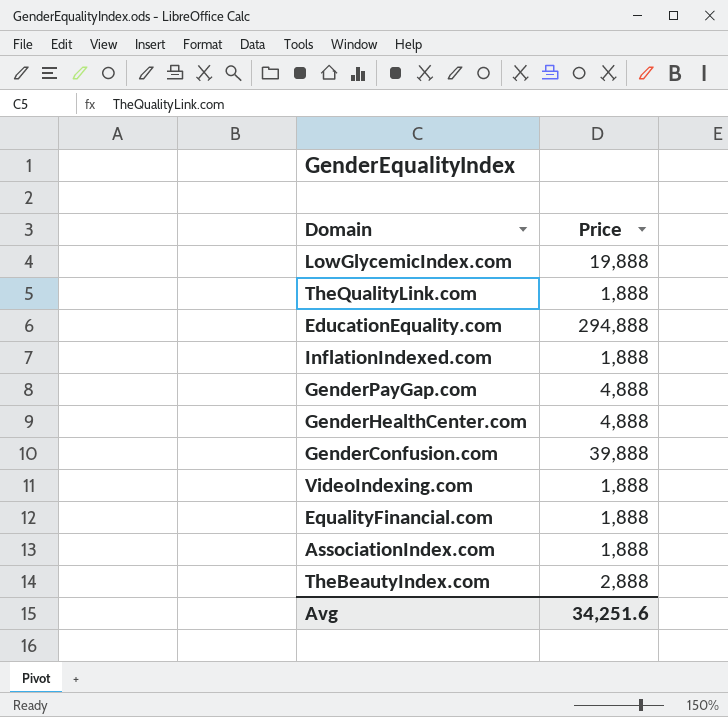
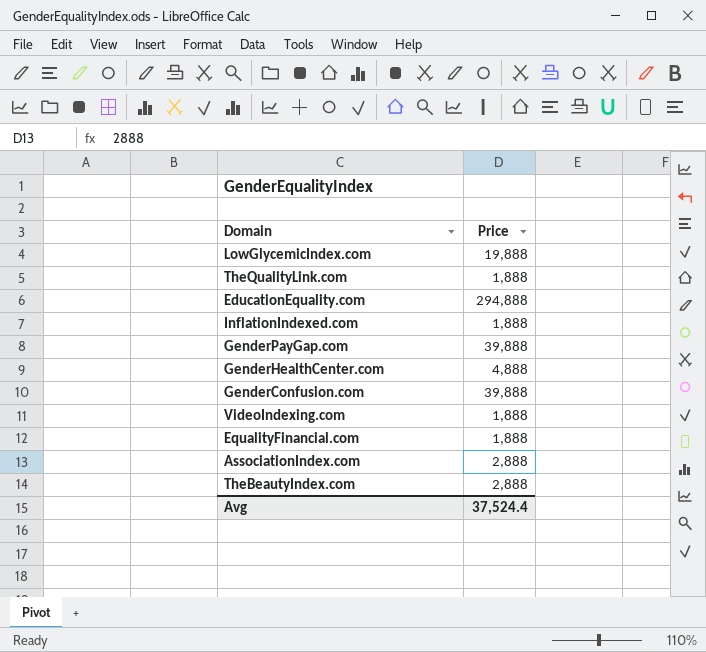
GenderPayGap.com | Price: 4,888 -> 39,888
AssociationIndex.com | Price: 1,888 -> 2,888
Avg | Price: 34,251.6 -> 37,524.4

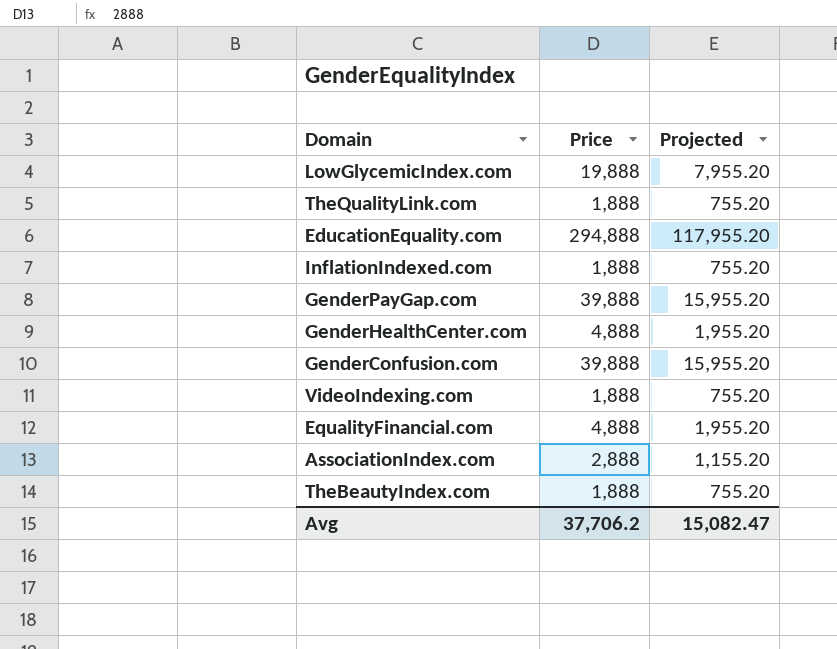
column Projected | formula: none -> [Price] * 0.4
EqualityFinancial.com | Price: 1,888 -> 4,888
TheBeautyIndex.com | Price: 2,888 -> 1,888
Avg | Price: 37,524.4 -> 37,706.2

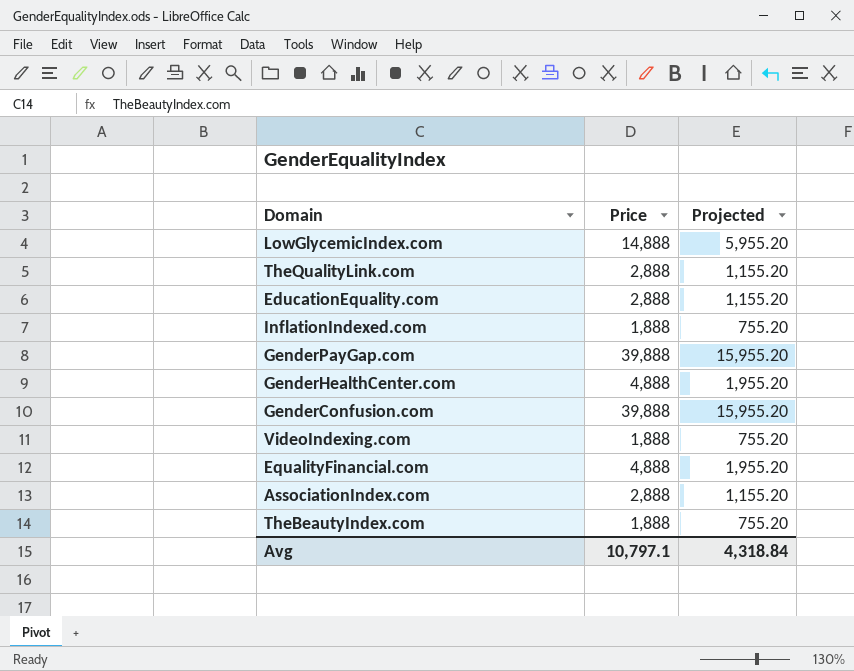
LowGlycemicIndex.com | Price: 19,888 -> 14,888
LowGlycemicIndex.com | Projected: 7,955.20 -> 5,955.20
TheQualityLink.com | Price: 1,888 -> 2,888
TheQualityLink.com | Projected: 755.20 -> 1,155.20
EducationEquality.com | Price: 294,888 -> 2,888
EducationEquality.com | Projected: 117,955.20 -> 1,155.20
Avg | Price: 37,706.2 -> 10,797.1
Avg | Projected: 15,082.47 -> 4,318.84

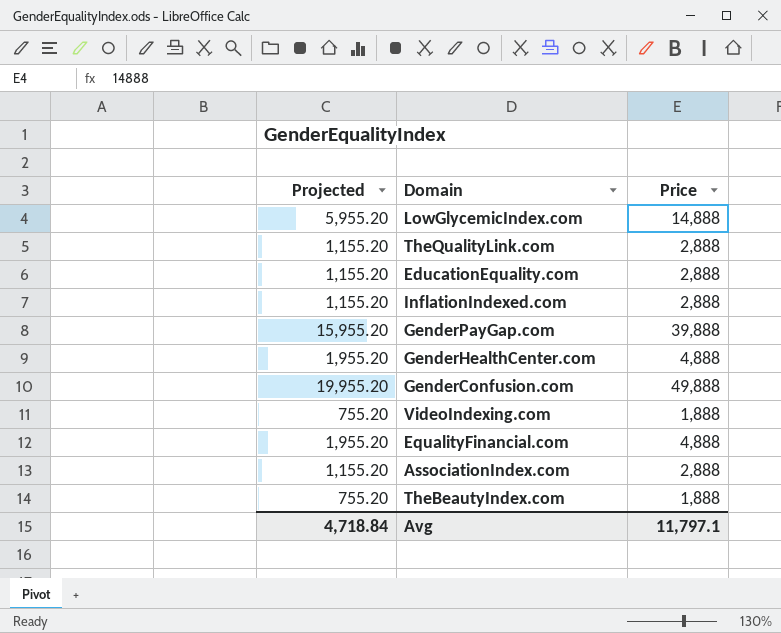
column Projected | position: 3 -> 1
InflationIndexed.com | Projected: 755.20 -> 1,155.20
InflationIndexed.com | Price: 1,888 -> 2,888
GenderConfusion.com | Projected: 15,955.20 -> 19,955.20
GenderConfusion.com | Price: 39,888 -> 49,888
Avg | Projected: 4,318.84 -> 4,718.84
Avg | Price: 10,797.1 -> 11,797.1

